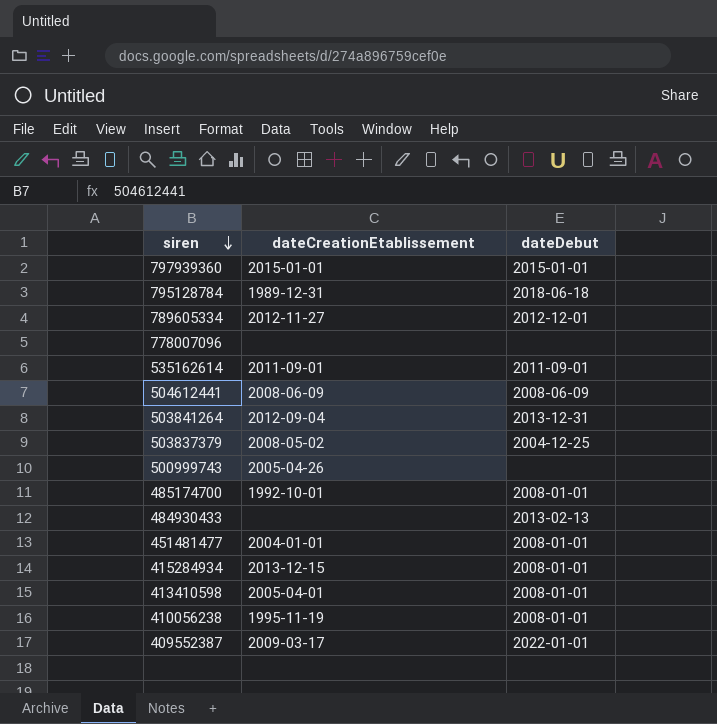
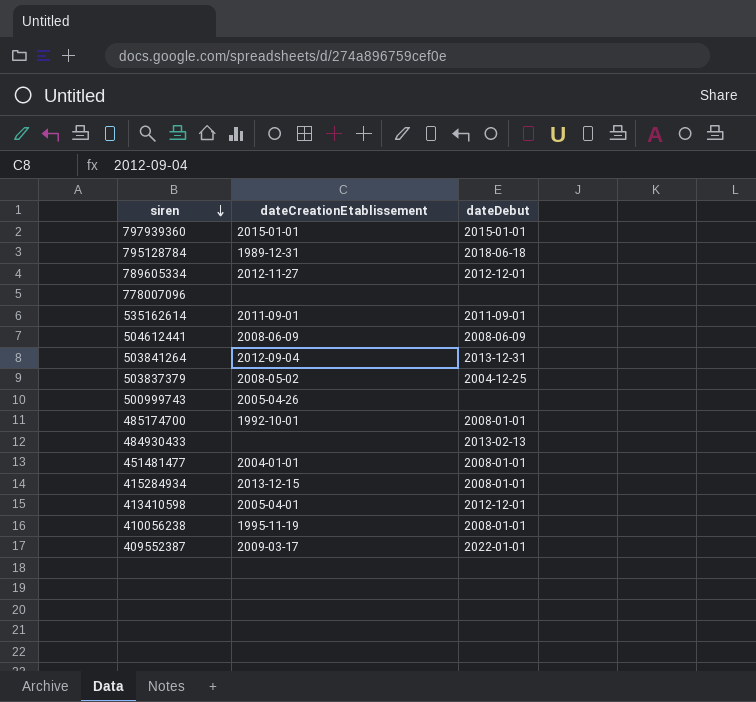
413410598 | dateDebut: 2008-01-01 -> 2012-12-01

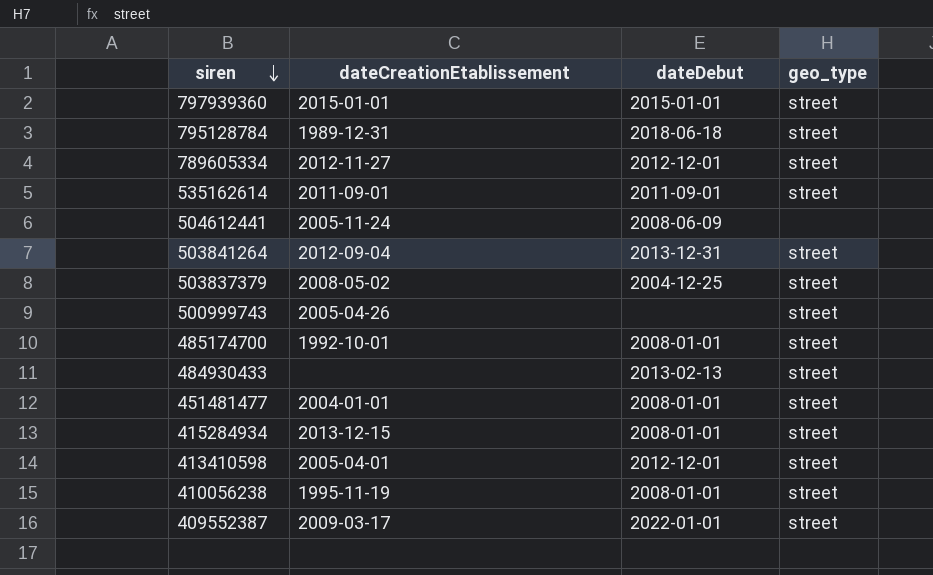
column geo_type | position: none -> 4
row 778007096: none | none -> none
504612441 | dateCreationEtablissement: 2008-06-09 -> 2005-11-24

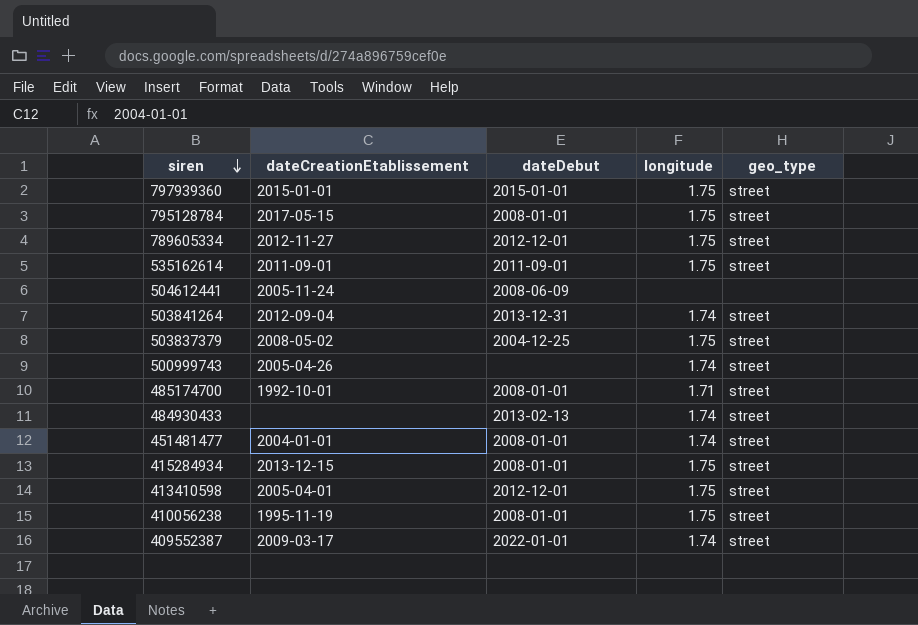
column longitude | position: none -> 4
795128784 | dateCreationEtablissement: 1989-12-31 -> 2017-05-15
795128784 | dateDebut: 2018-06-18 -> 2008-01-01

